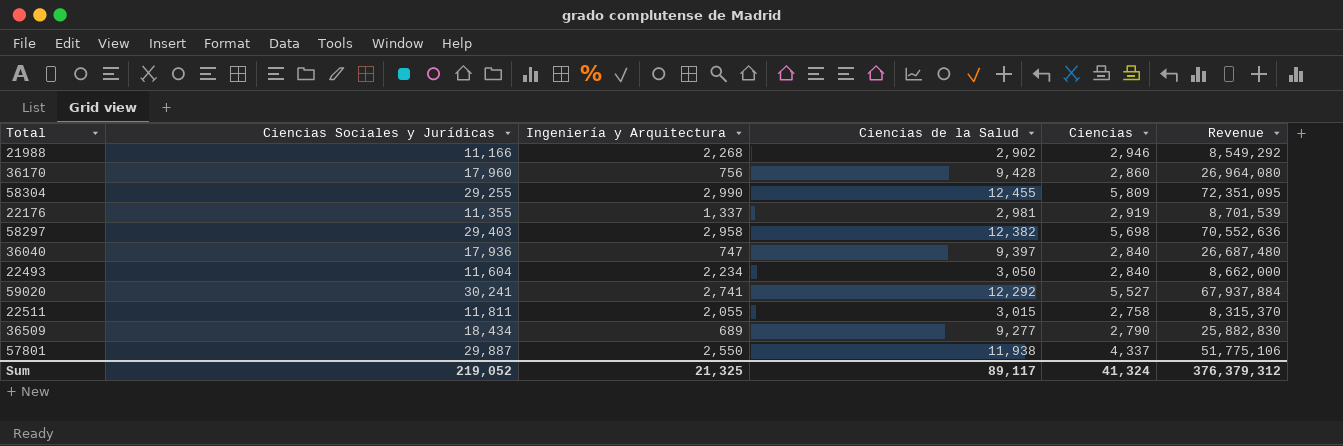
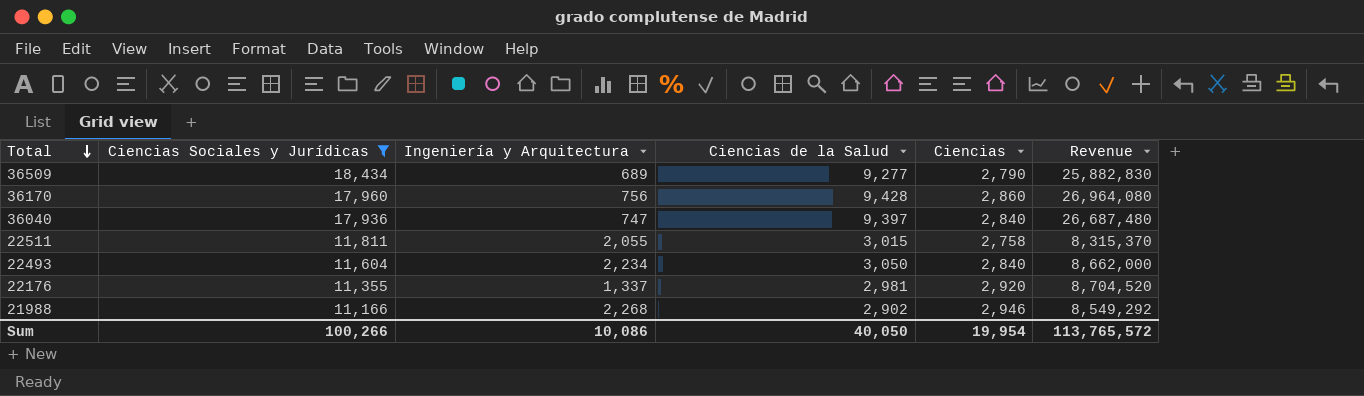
filter: none -> Ciencias Sociales y Jurídicas <= 18,434
row order: none -> Total descending
22176 | Ciencias: 2,919 -> 2,920
22176 | Revenue: 8,701,539 -> 8,704,520
Sum | Ciencias Sociales y Jurídicas: 219,052 -> 100,266
Sum | Ingeniería y Arquitectura: 21,325 -> 10,086
Sum | Ciencias de la Salud: 89,117 -> 40,050
Sum | Ciencias: 41,324 -> 19,954
Sum | Revenue: 376,379,312 -> 113,765,572

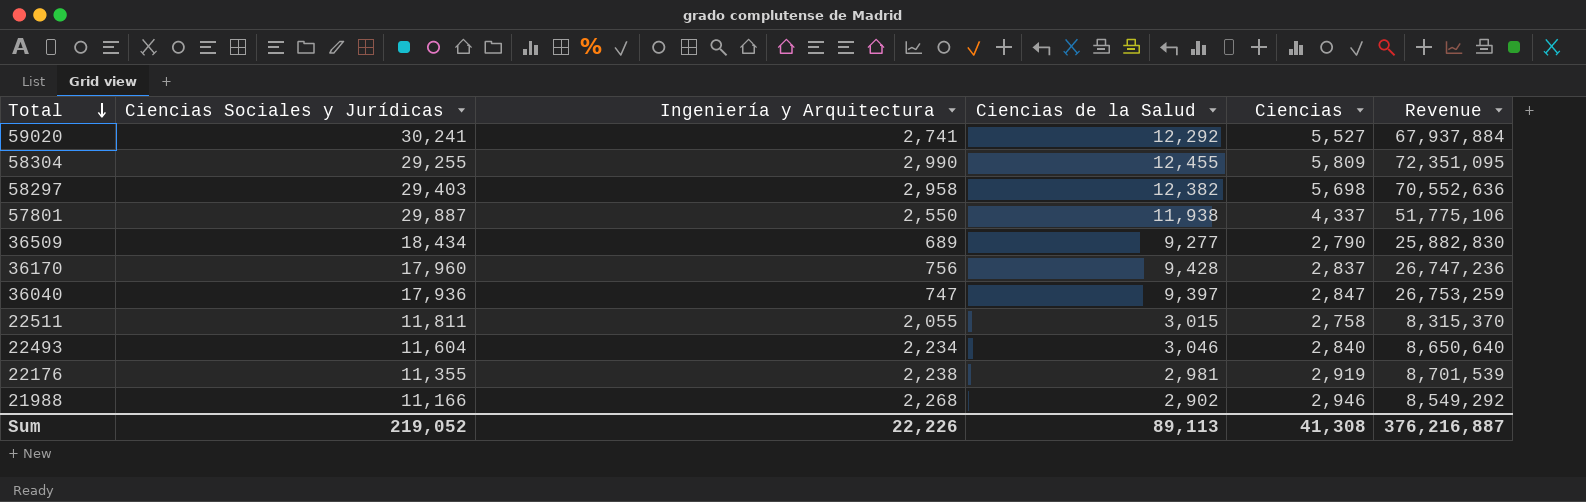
filter: Ciencias Sociales y Jurídicas <= 18,434 -> none
36170 | Ciencias: 2,860 -> 2,837
36170 | Revenue: 26,964,080 -> 26,747,236
36040 | Ciencias: 2,840 -> 2,847
36040 | Revenue: 26,687,480 -> 26,753,259
22493 | Ciencias de la Salud: 3,050 -> 3,046
22493 | Revenue: 8,662,000 -> 8,650,640
22176 | Ingeniería y Arquitectura: 1,337 -> 2,238
22176 | Ciencias: 2,920 -> 2,919
22176 | Revenue: 8,704,520 -> 8,701,539
Sum | Ciencias Sociales y Jurídicas: 100,266 -> 219,052
Sum | Ingeniería y Arquitectura: 10,086 -> 22,226
Sum | Ciencias de la Salud: 40,050 -> 89,113
Sum | Ciencias: 19,954 -> 41,308
Sum | Revenue: 113,765,572 -> 376,216,887

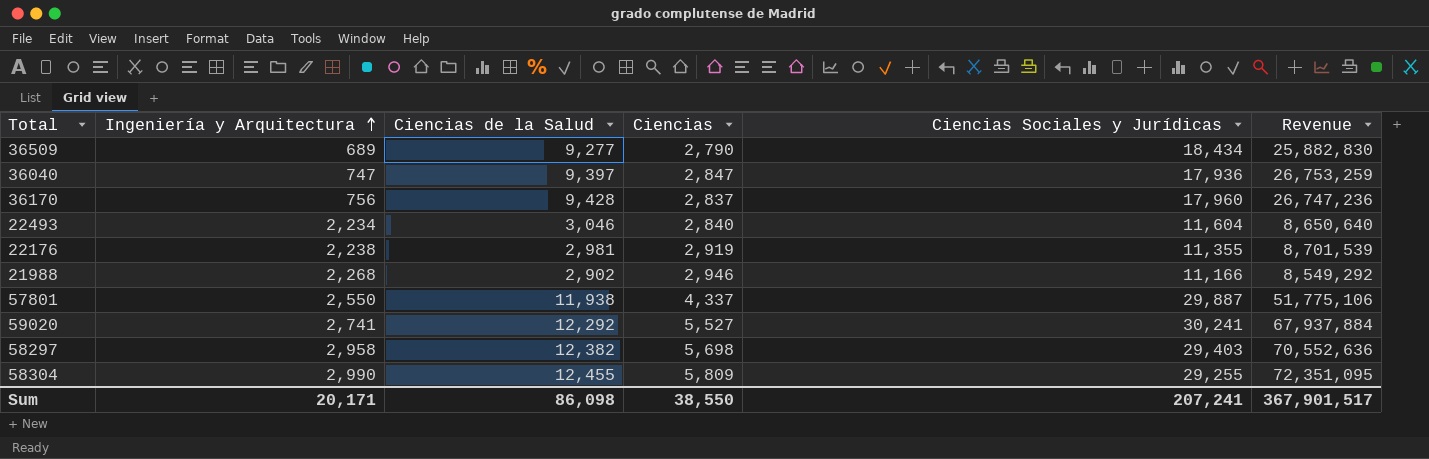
row order: Total descending -> Ingeniería y Arquitectura ascending
column Ciencias Sociales y Jurídicas | position: 2 -> 5
row 22511: 11,811 | 2,055 | 3,015 | 2,758 | 8,315,370 -> none
Sum | Ingeniería y Arquitectura: 22,226 -> 20,171
Sum | Ciencias de la Salud: 89,113 -> 86,098
Sum | Ciencias: 41,308 -> 38,550
Sum | Ciencias Sociales y Jurídicas: 219,052 -> 207,241
Sum | Revenue: 376,216,887 -> 367,901,517

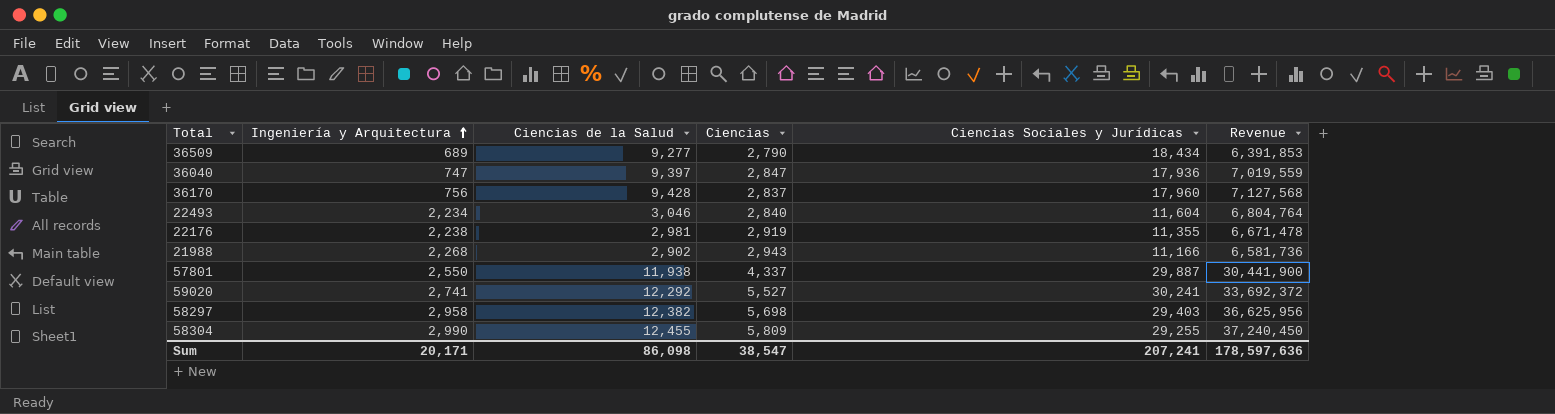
column Revenue | formula: [Ciencias de la Salud] * [Ciencias] -> [Ingeniería y Arquitectura] * [Ciencias de la Salud]
21988 | Ciencias: 2,946 -> 2,943
Sum | Ciencias: 38,550 -> 38,547
Sum | Revenue: 367,901,517 -> 178,597,636

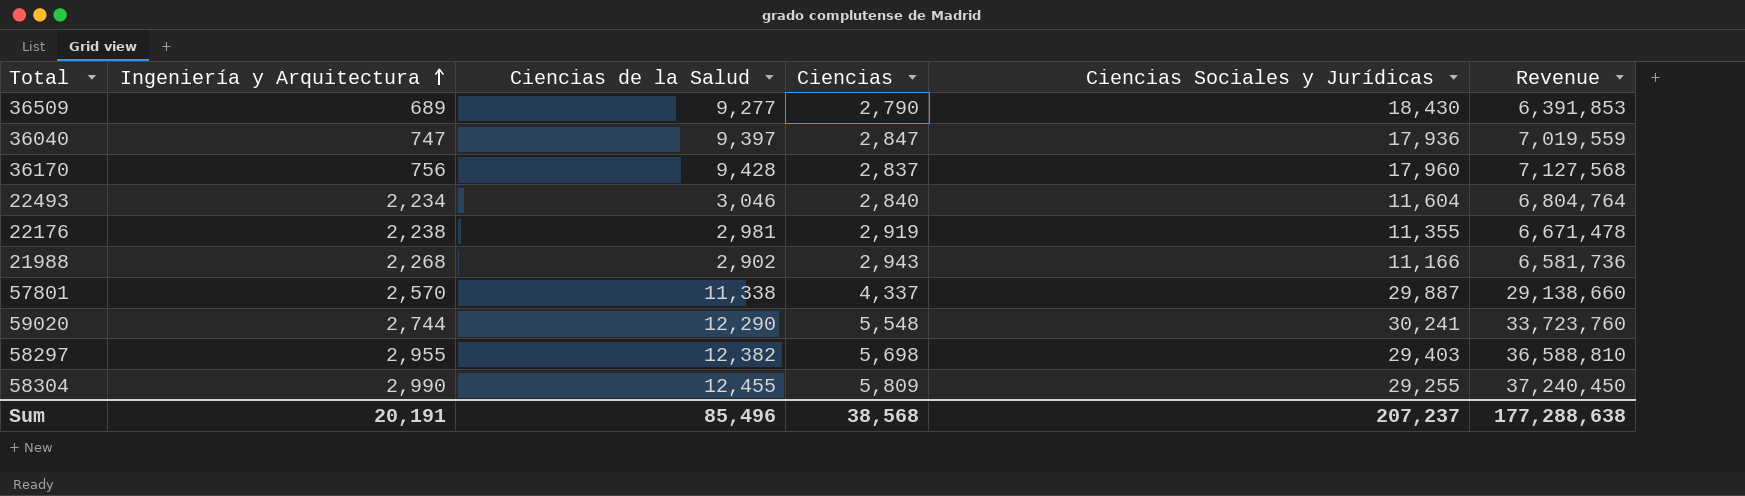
36509 | Ciencias Sociales y Jurídicas: 18,434 -> 18,430
57801 | Ingeniería y Arquitectura: 2,550 -> 2,570
57801 | Ciencias de la Salud: 11,938 -> 11,338
57801 | Revenue: 30,441,900 -> 29,138,660
59020 | Ingeniería y Arquitectura: 2,741 -> 2,744
59020 | Ciencias de la Salud: 12,292 -> 12,290
59020 | Ciencias: 5,527 -> 5,548
59020 | Revenue: 33,692,372 -> 33,723,760
58297 | Ingeniería y Arquitectura: 2,958 -> 2,955
58297 | Revenue: 36,625,956 -> 36,588,810
Sum | Ingeniería y Arquitectura: 20,171 -> 20,191
Sum | Ciencias de la Salud: 86,098 -> 85,496
Sum | Ciencias: 38,547 -> 38,568
Sum | Ciencias Sociales y Jurídicas: 207,241 -> 207,237
Sum | Revenue: 178,597,636 -> 177,288,638

